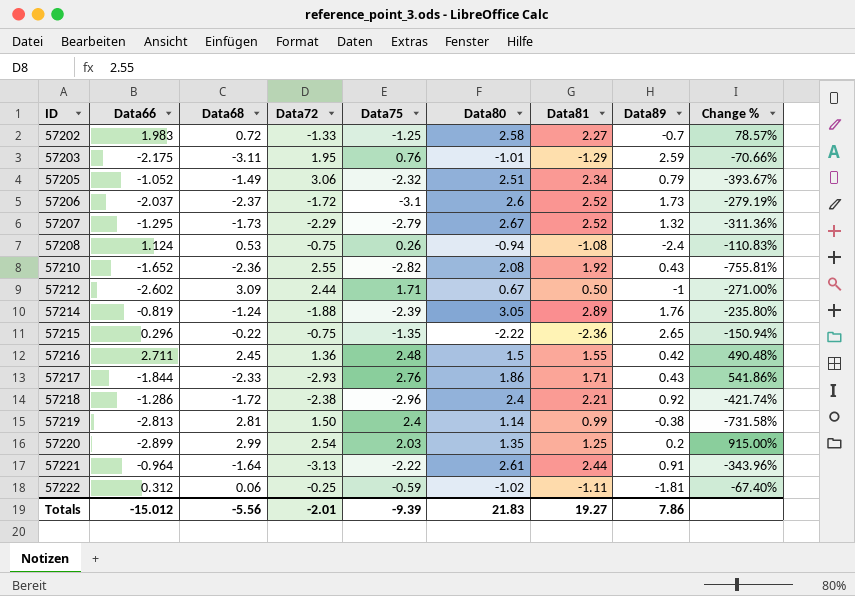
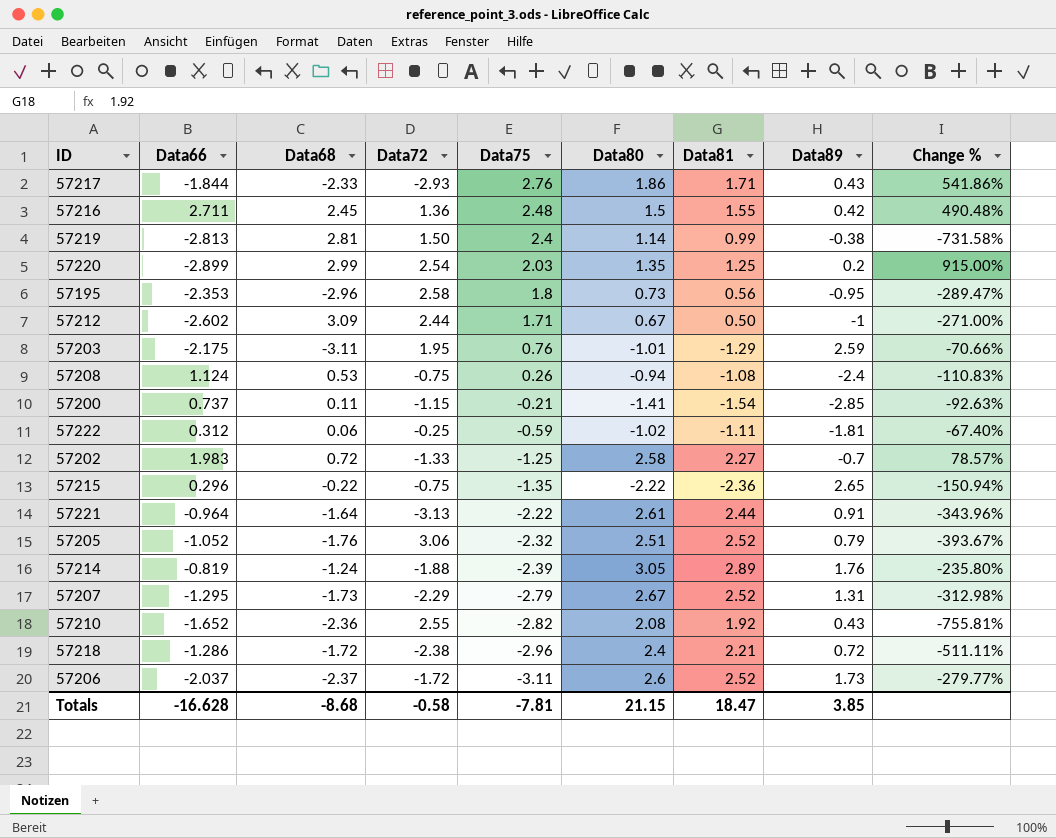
row order: ID ascending -> Data75 descending
row 57195: none -> -2.353 | -2.96 | 2.58 | 1.8 | 0.73 | 0.56 | -0.95 | -289.47%
row 57200: none -> 0.737 | 0.11 | -1.15 | -0.21 | -1.41 | -1.54 | -2.85 | -92.63%
57205 | Data68: -1.49 -> -1.76
57205 | Data81: 2.34 -> 2.52
57207 | Data89: 1.32 -> 1.31
57207 | Change %: -311.36% -> -312.98%
57218 | Data89: 0.92 -> 0.72
57218 | Change %: -421.74% -> -511.11%
57206 | Data75: -3.1 -> -3.11
57206 | Change %: -279.19% -> -279.77%
Totals | Data66: -15.012 -> -16.628
Totals | Data68: -5.56 -> -8.68
Totals | Data72: -2.01 -> -0.58
Totals | Data75: -9.39 -> -7.81
Totals | Data80: 21.83 -> 21.15
Totals | Data81: 19.27 -> 18.47
Totals | Data89: 7.86 -> 3.85

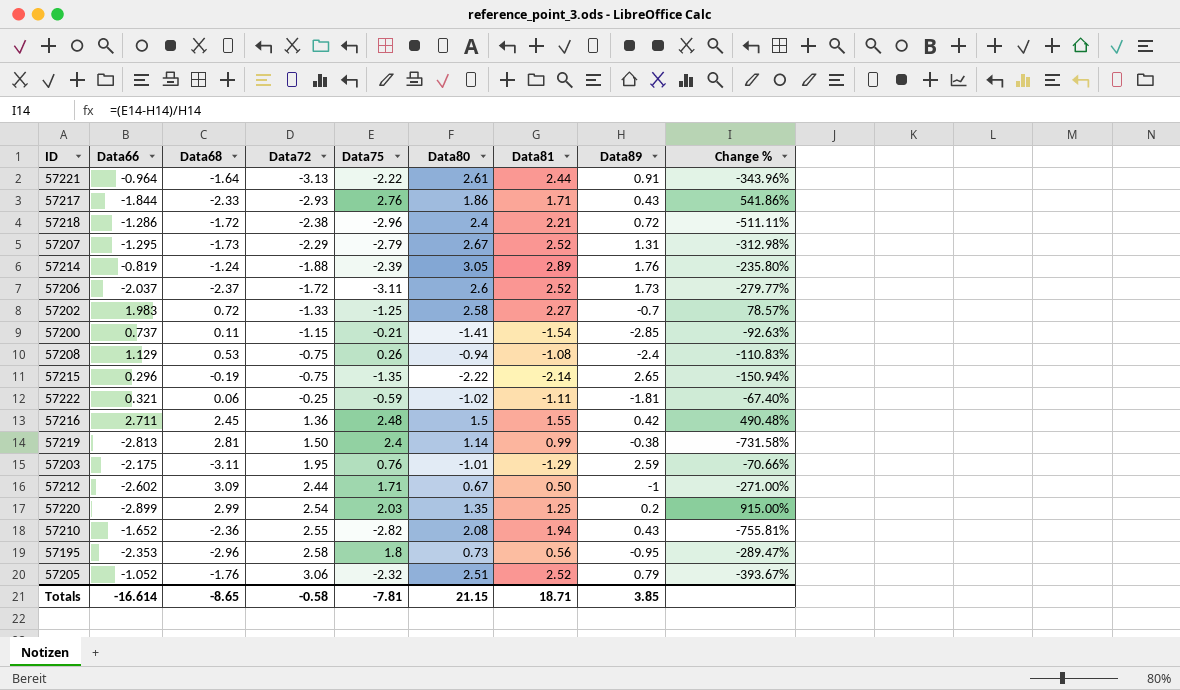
row order: Data75 descending -> Data72 ascending
57208 | Data66: 1.124 -> 1.129
57215 | Data68: -0.22 -> -0.19
57215 | Data81: -2.36 -> -2.14
57222 | Data66: 0.312 -> 0.321
57210 | Data81: 1.92 -> 1.94
Totals | Data66: -16.628 -> -16.614
Totals | Data68: -8.68 -> -8.65
Totals | Data81: 18.47 -> 18.71

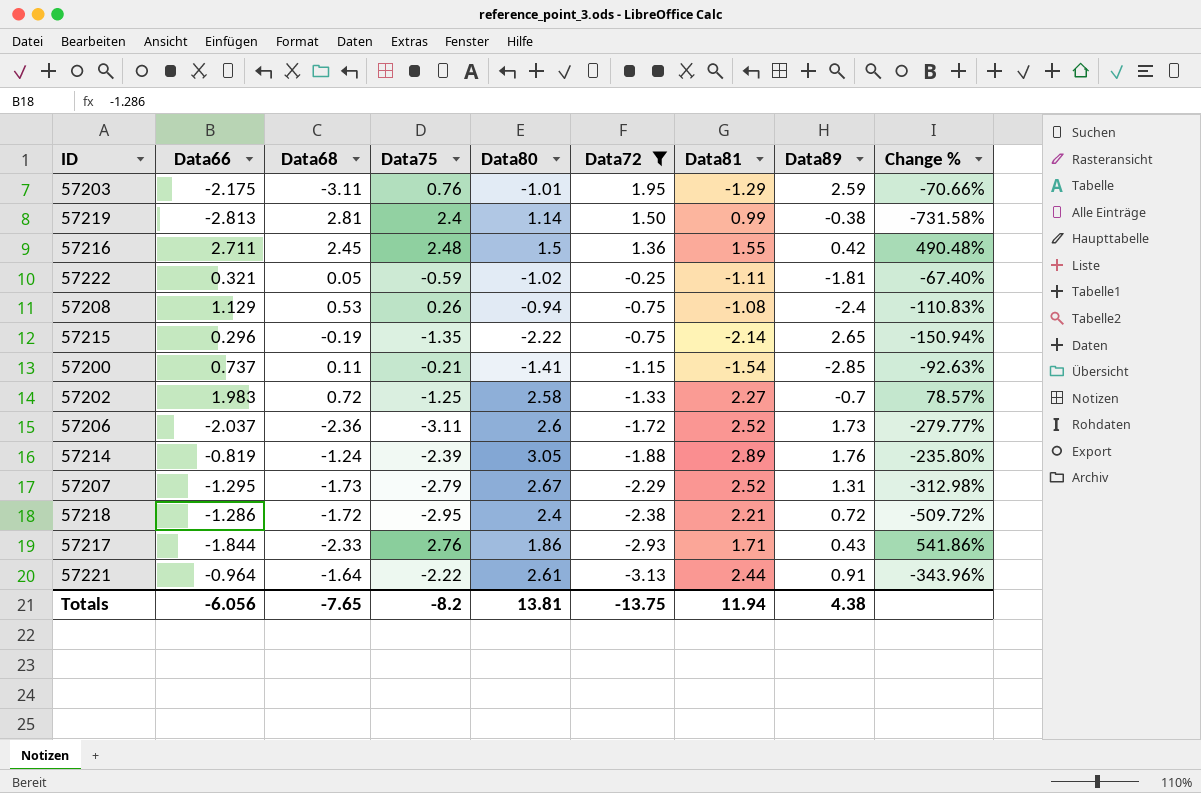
filter: none -> Data72 <= 1.95
row order: Data72 ascending -> Data72 descending
column Data72 | position: 4 -> 6
57222 | Data68: 0.06 -> 0.05
57206 | Data68: -2.37 -> -2.36
57218 | Data75: -2.96 -> -2.95
57218 | Change %: -511.11% -> -509.72%
Totals | Data66: -16.614 -> -6.056
Totals | Data68: -8.65 -> -7.65
Totals | Data75: -7.81 -> -8.2
Totals | Data80: 21.15 -> 13.81
Totals | Data72: -0.58 -> -13.75
Totals | Data81: 18.71 -> 11.94
Totals | Data89: 3.85 -> 4.38

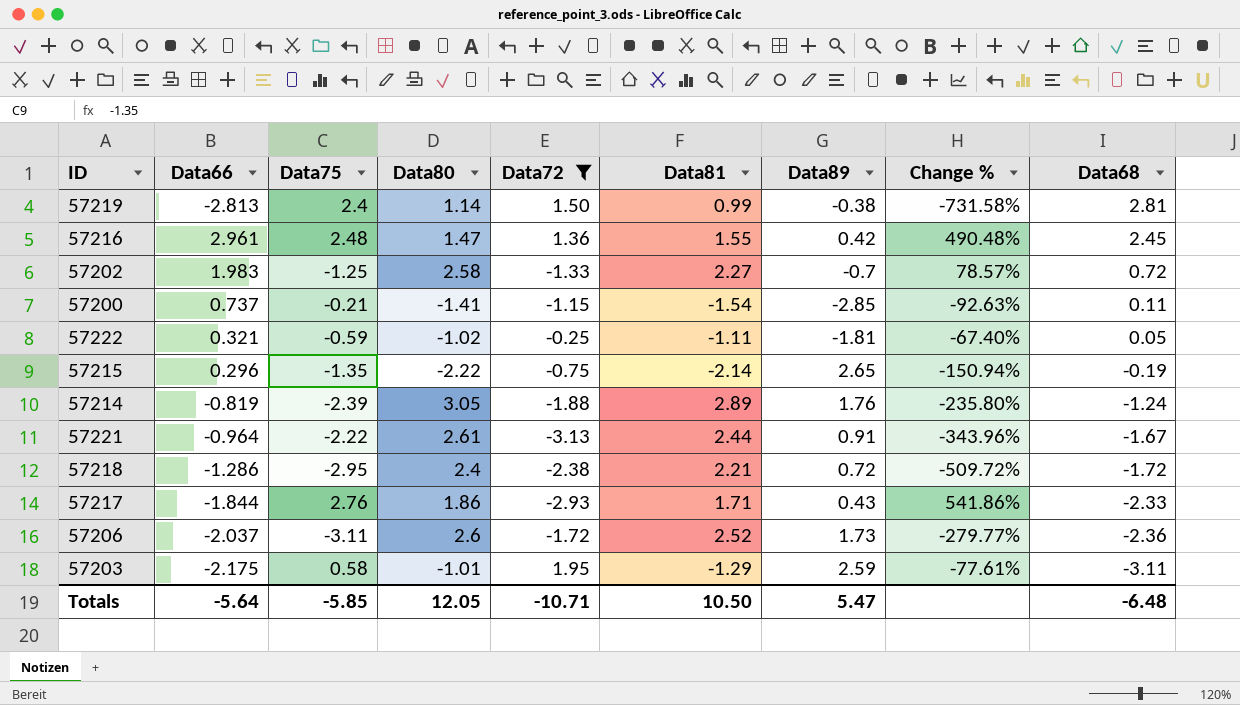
row order: Data72 descending -> Data68 descending
column Data68 | position: 3 -> 9
row 57208: 1.129 | 0.53 | 0.26 | -0.94 | -0.75 | -1.08 | -2.4 | -110.83% -> none
row 57207: -1.295 | -1.73 | -2.79 | 2.67 | -2.29 | 2.52 | 1.31 | -312.98% -> none
57216 | Data66: 2.711 -> 2.961
57216 | Data80: 1.5 -> 1.47
57221 | Data68: -1.64 -> -1.67
57203 | Data75: 0.76 -> 0.58
57203 | Change %: -70.66% -> -77.61%
Totals | Data66: -6.056 -> -5.64
Totals | Data75: -8.2 -> -5.85
Totals | Data80: 13.81 -> 12.05
Totals | Data72: -13.75 -> -10.71
Totals | Data81: 11.94 -> 10.50
Totals | Data89: 4.38 -> 5.47
Totals | Data68: -7.65 -> -6.48

